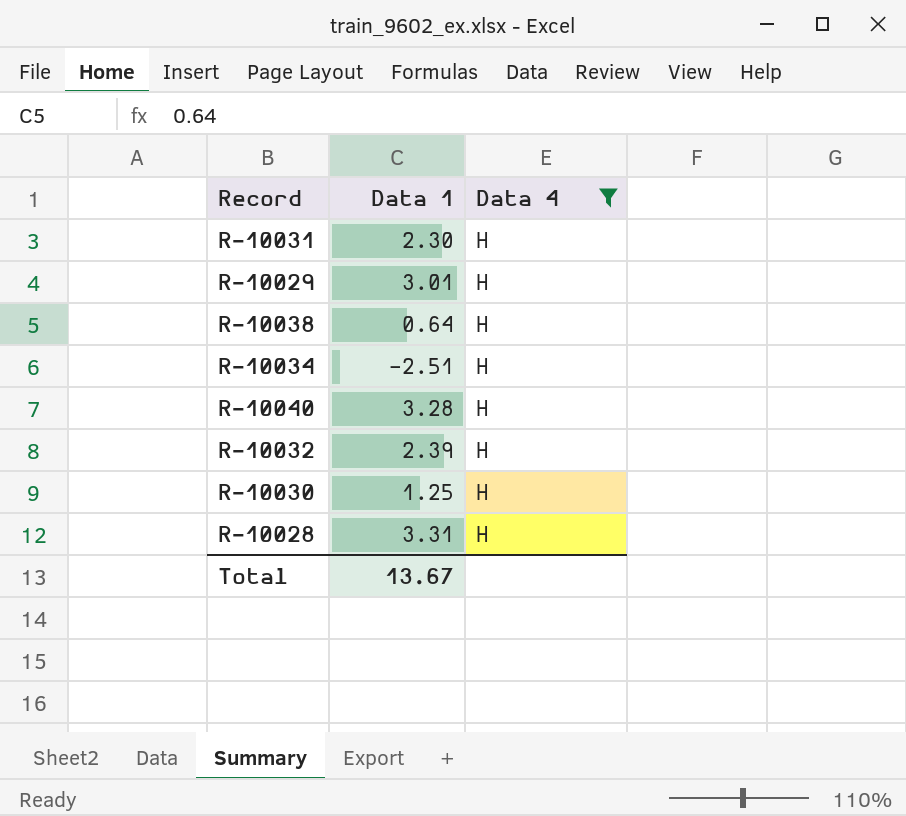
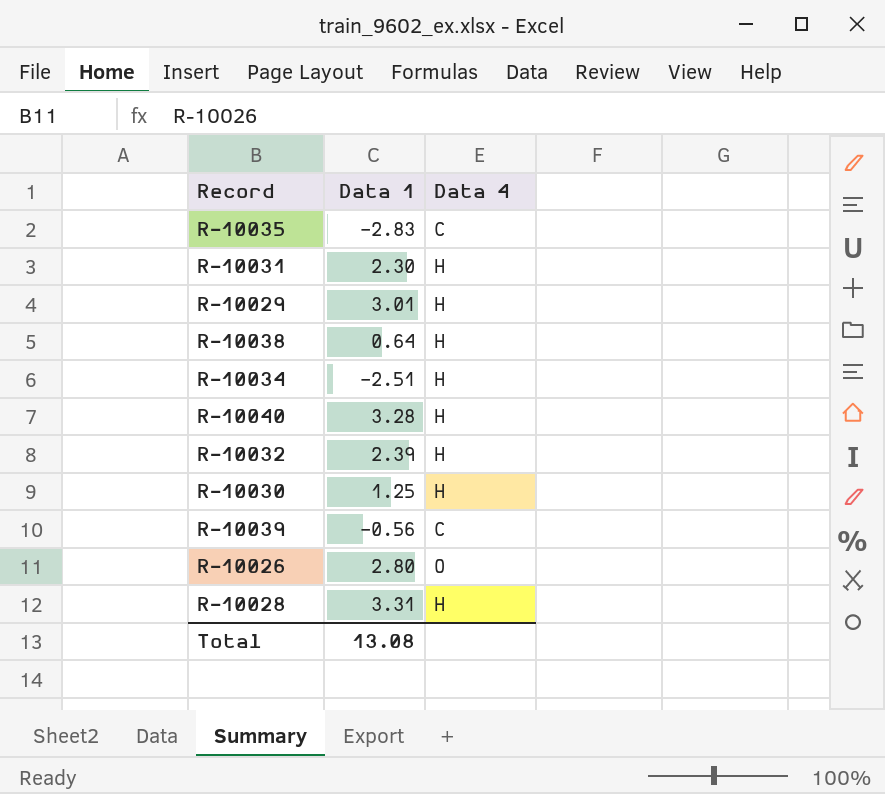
filter: Data 4 = H -> none
Total | Data 1: 13.67 -> 13.08

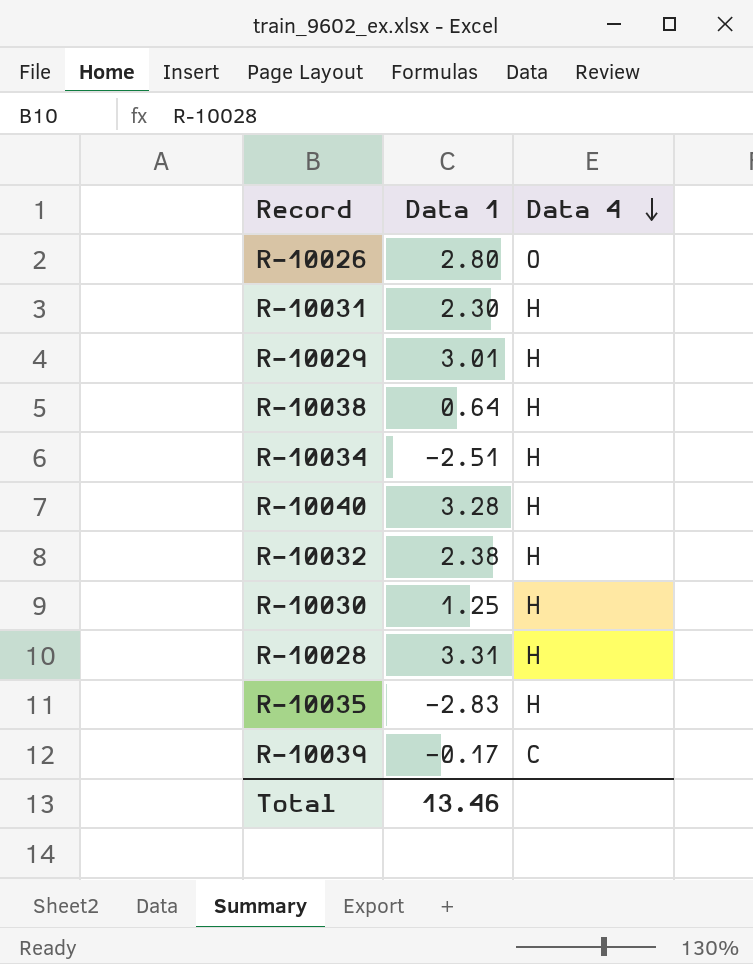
row order: none -> Data 4 descending
R-10032 | Data 1: 2.39 -> 2.38
R-10035 | Data 4: C -> H
R-10039 | Data 1: -0.56 -> -0.17
Total | Data 1: 13.08 -> 13.46

